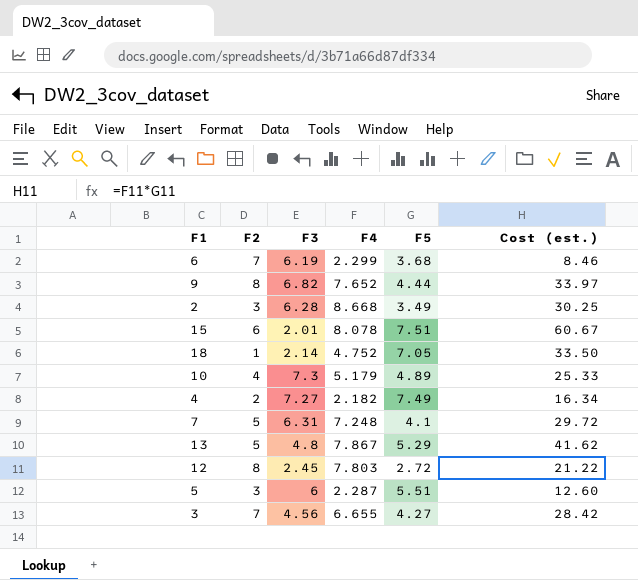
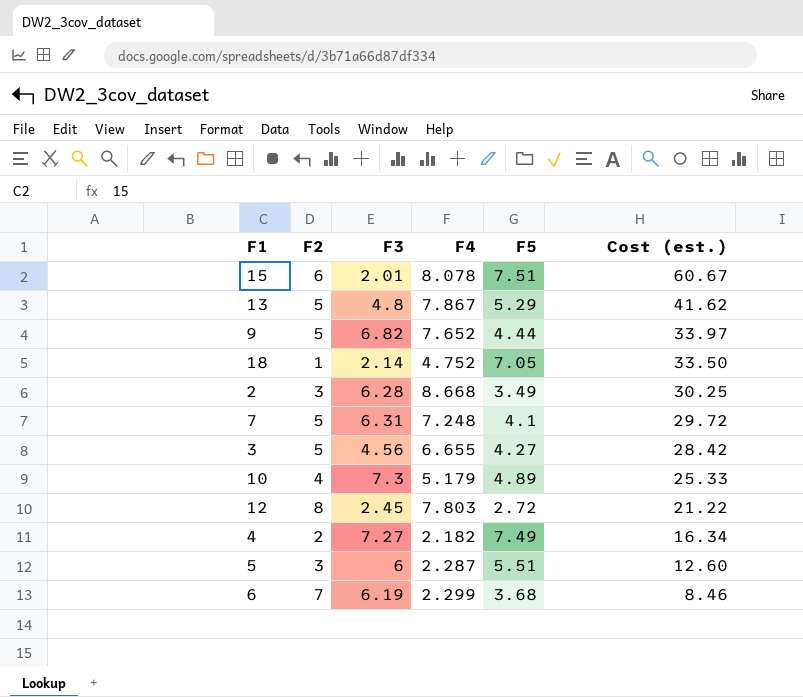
row order: none -> Cost (est.) descending
9 | F2: 8 -> 5
3 | F2: 7 -> 5

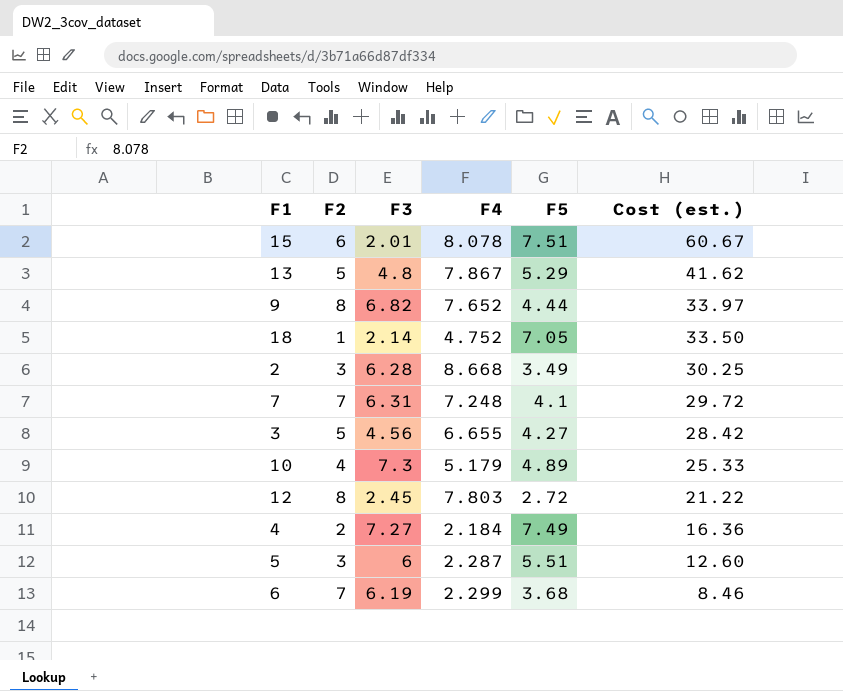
9 | F2: 5 -> 8
7 | F2: 5 -> 7
4 | F4: 2.182 -> 2.184
4 | Cost (est.): 16.34 -> 16.36

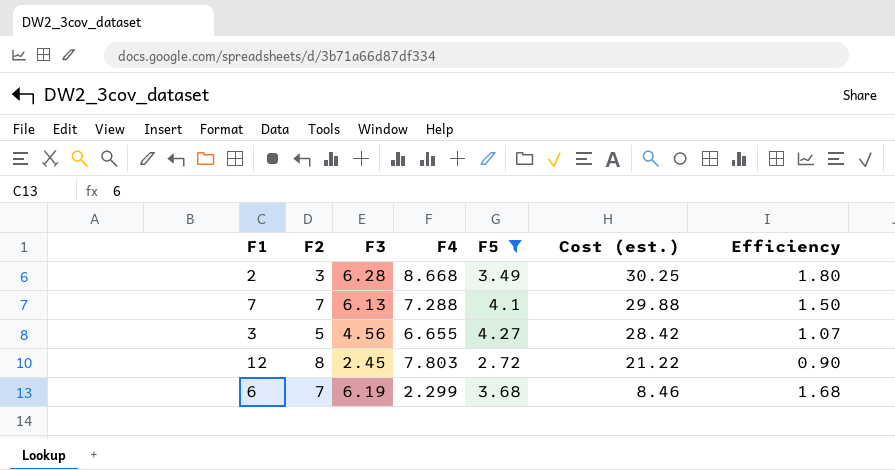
filter: none -> F5 <= 4.27
column Efficiency | formula: none -> [F3] / [F5]
7 | F3: 6.31 -> 6.13
7 | F4: 7.248 -> 7.288
7 | Cost (est.): 29.72 -> 29.88

